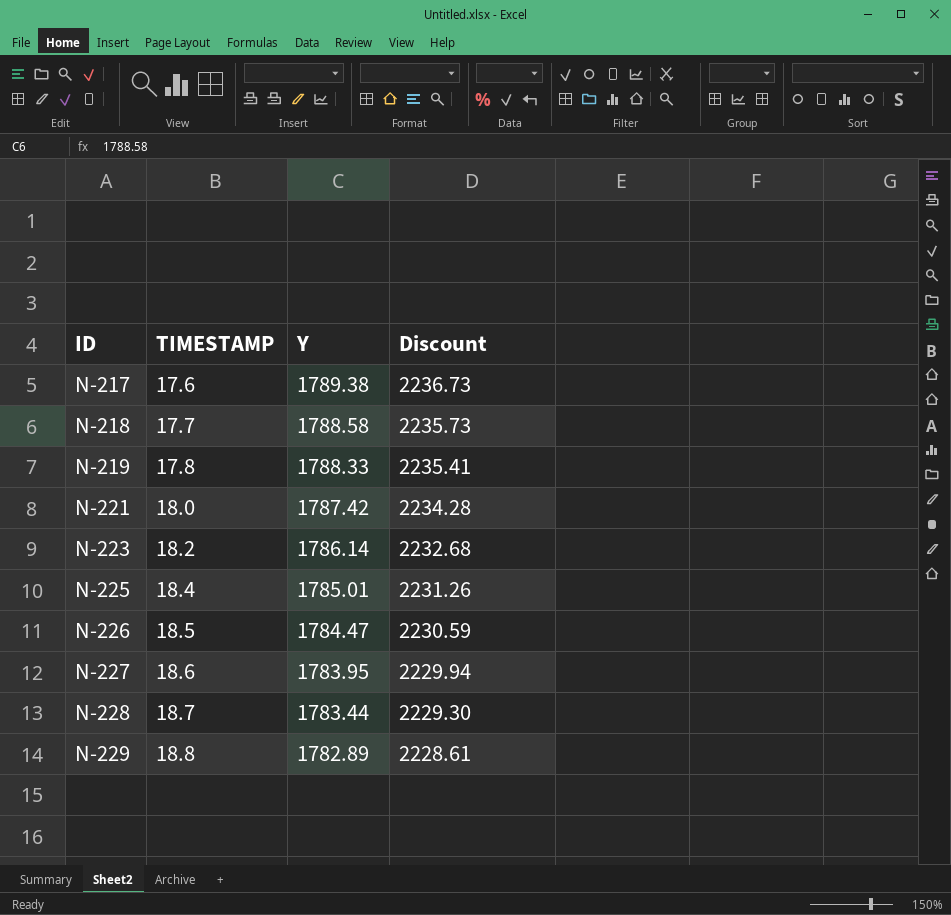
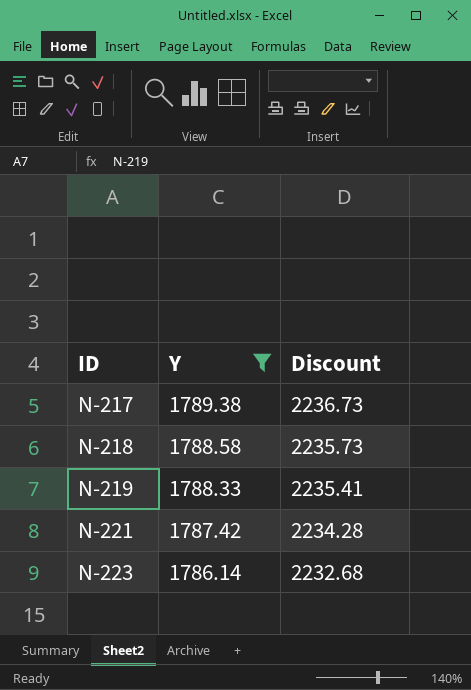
filter: none -> Y >= 1786.14
column TIMESTAMP | position: 2 -> none

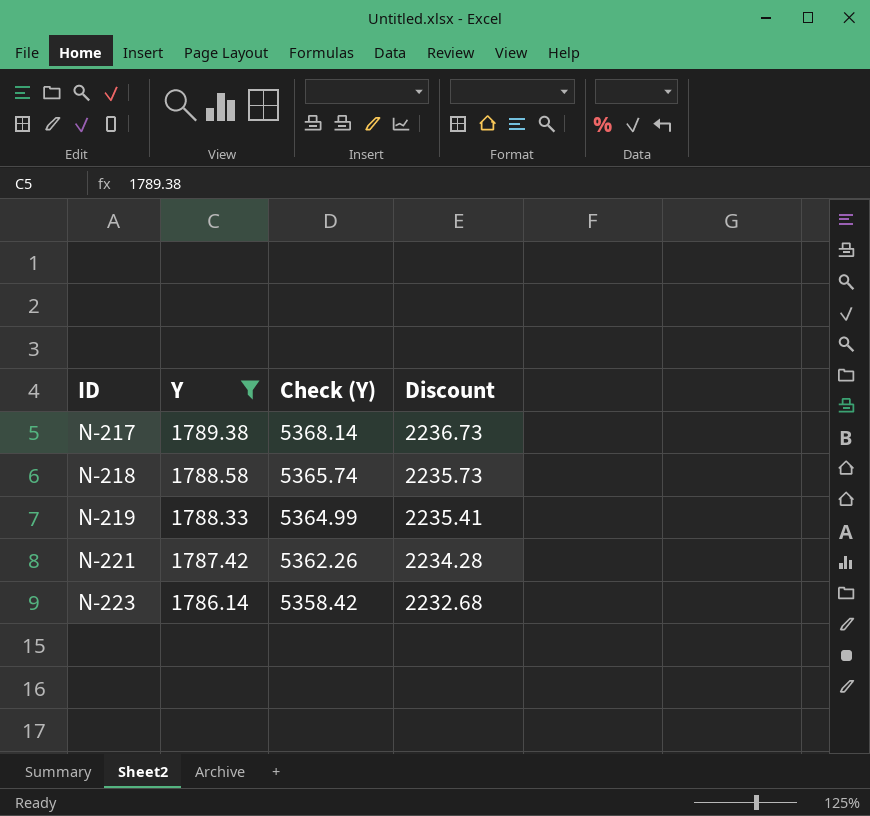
column Check (Y) | formula: none -> [Y] * 3

